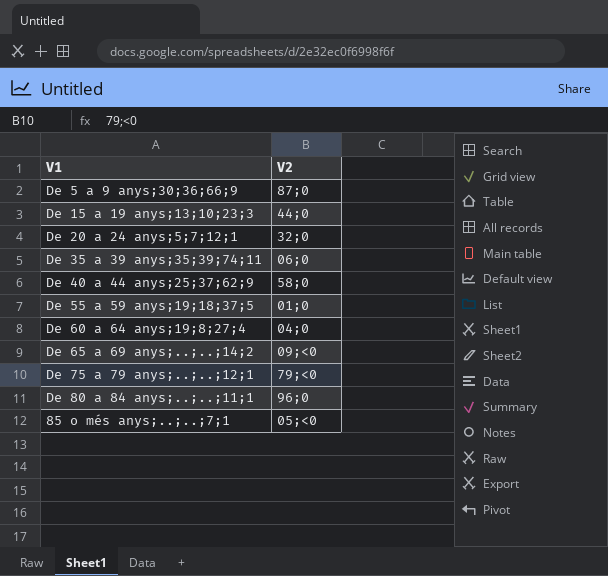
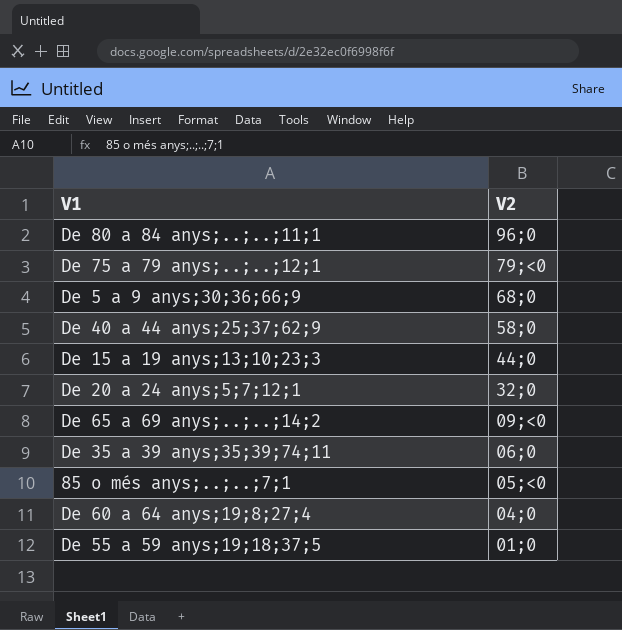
row order: none -> V2 descending
De 5 a 9 anys;30;36;66;9 | V2: 87;0 -> 68;0

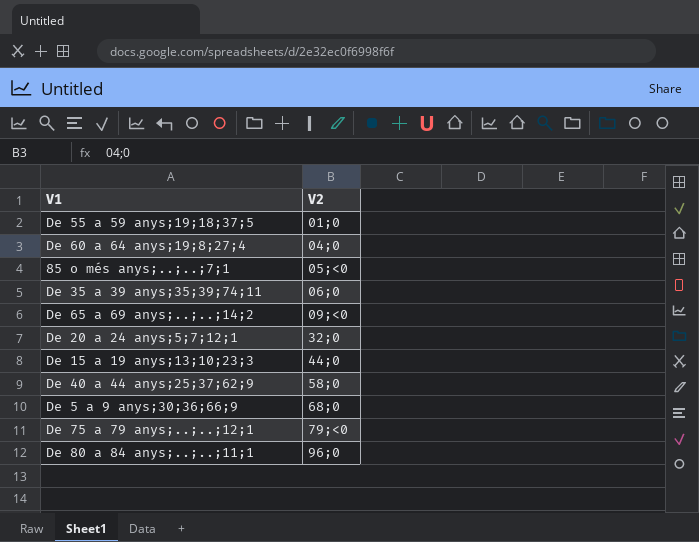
row order: V2 descending -> V2 ascending

